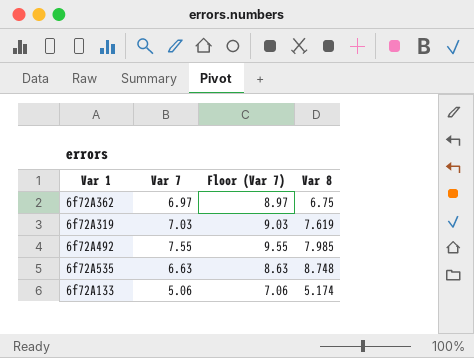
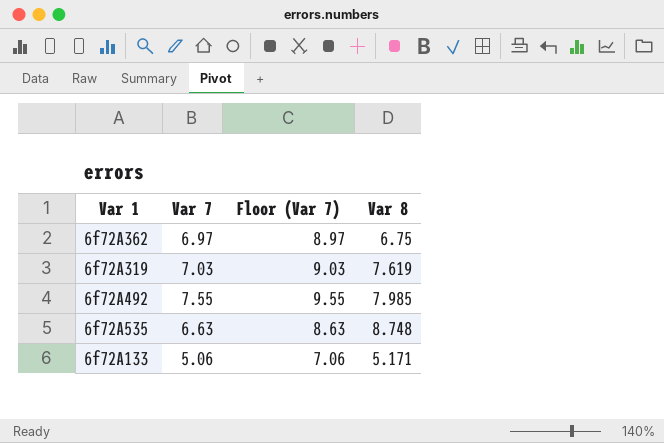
6f72A133 | Var 8: 5.174 -> 5.171

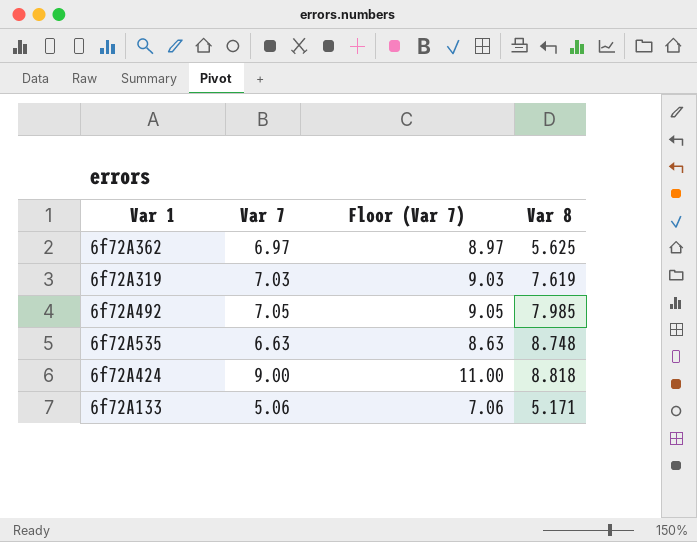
6f72A362 | Var 8: 6.75 -> 5.625
6f72A492 | Var 7: 7.55 -> 7.05
6f72A492 | Floor (Var 7): 9.55 -> 9.05
row 6f72A424: none -> 9.00 | 11.00 | 8.818

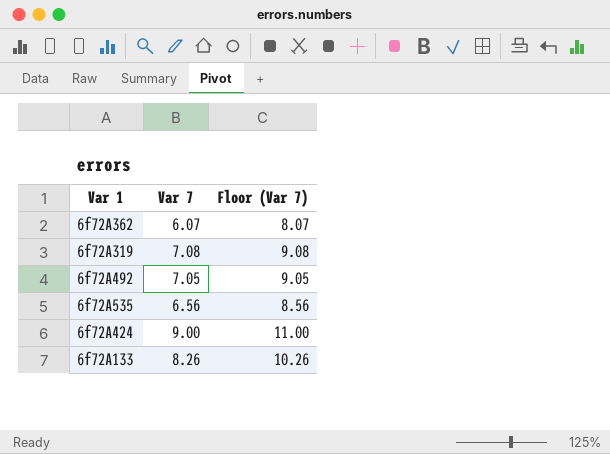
column Var 8 | position: 4 -> none
6f72A362 | Var 7: 6.97 -> 6.07
6f72A362 | Floor (Var 7): 8.97 -> 8.07
6f72A319 | Var 7: 7.03 -> 7.08
6f72A319 | Floor (Var 7): 9.03 -> 9.08
6f72A535 | Var 7: 6.63 -> 6.56
6f72A535 | Floor (Var 7): 8.63 -> 8.56
6f72A133 | Var 7: 5.06 -> 8.26
6f72A133 | Floor (Var 7): 7.06 -> 10.26

